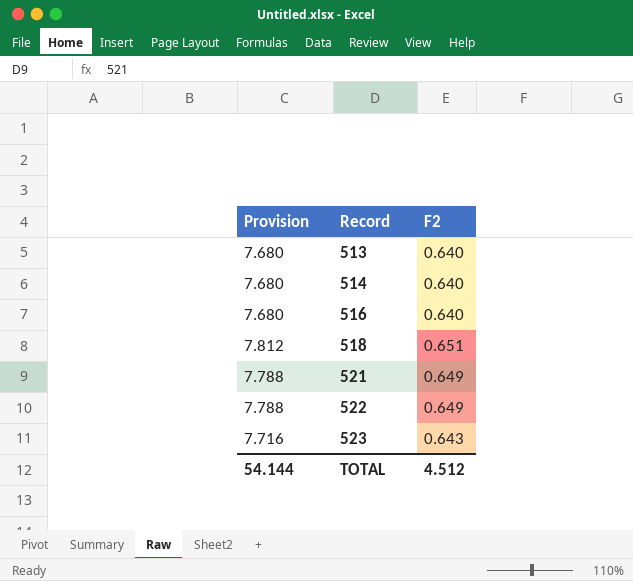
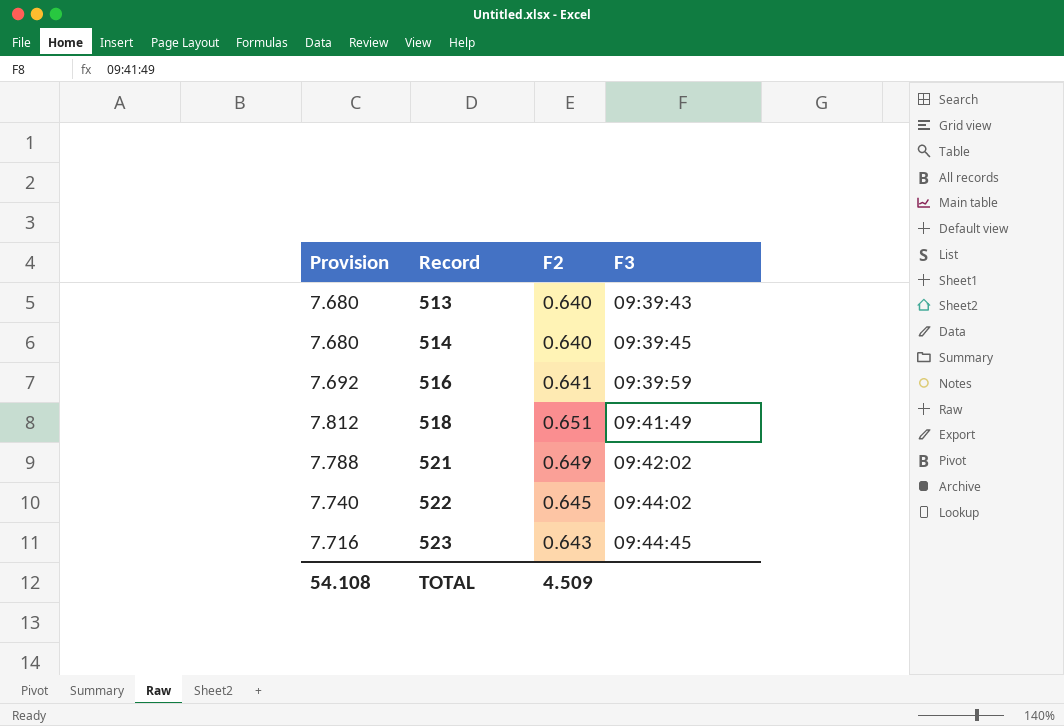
column F3 | position: none -> 4
516 | Provision: 7.680 -> 7.692
516 | F2: 0.640 -> 0.641
522 | Provision: 7.788 -> 7.740
522 | F2: 0.649 -> 0.645
TOTAL | Provision: 54.144 -> 54.108
TOTAL | F2: 4.512 -> 4.509

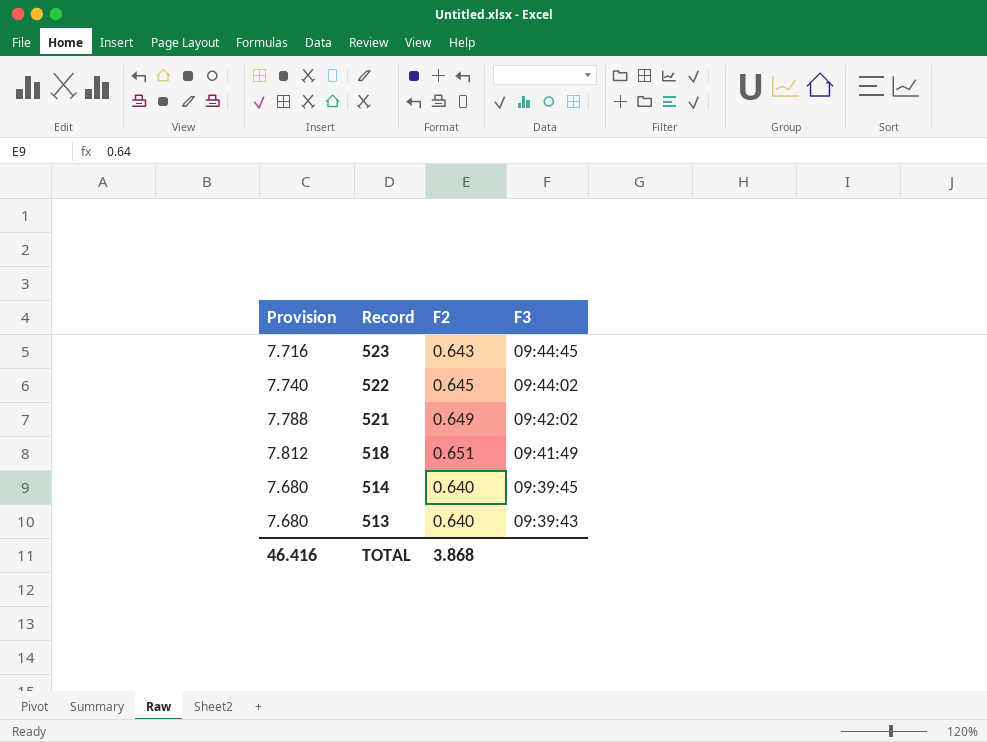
row order: Record ascending -> Record descending
row 516: 7.692 | 0.641 | 09:39:59 -> none
TOTAL | Provision: 54.108 -> 46.416
TOTAL | F2: 4.509 -> 3.868

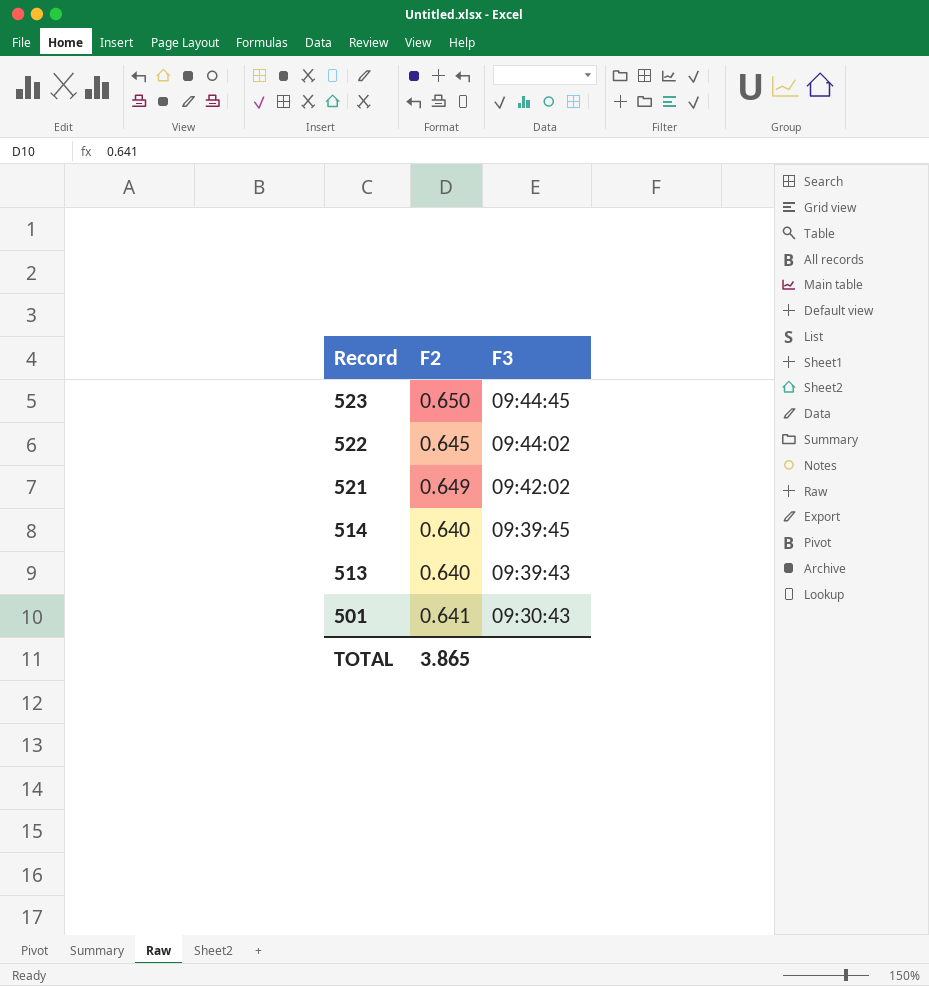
column Provision | formula: [F2] * 12 -> none
row 518: 7.812 | 0.651 | 09:41:49 -> none
523 | F2: 0.643 -> 0.650
row 501: none -> 0.641 | 09:30:43
TOTAL | F2: 3.868 -> 3.865

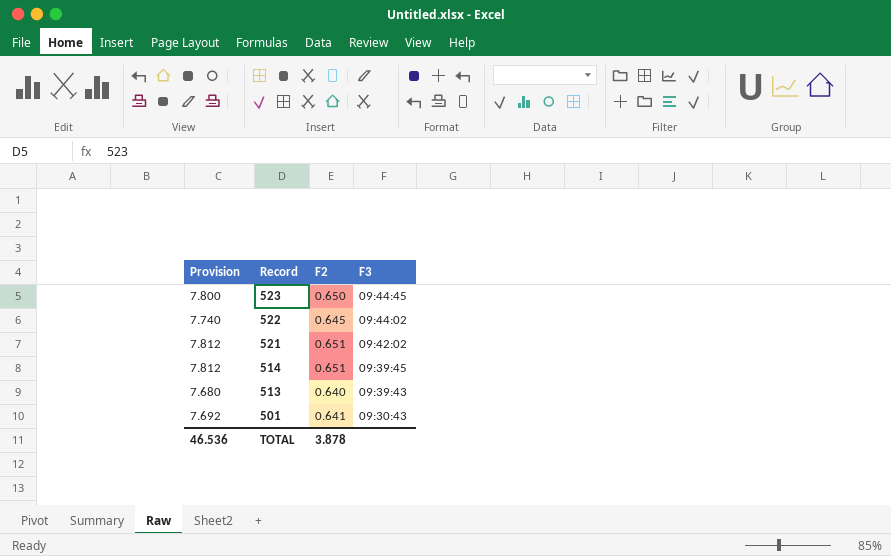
column Provision | formula: none -> [F2] * 12
521 | F2: 0.649 -> 0.651
514 | F2: 0.640 -> 0.651
TOTAL | F2: 3.865 -> 3.878

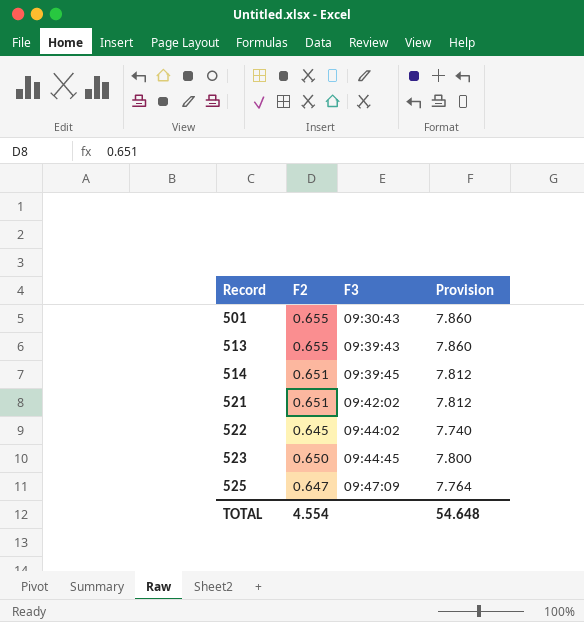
row order: Record descending -> Record ascending
column Provision | position: 1 -> 4
501 | F2: 0.641 -> 0.655
501 | Provision: 7.692 -> 7.860
513 | F2: 0.640 -> 0.655
513 | Provision: 7.680 -> 7.860
row 525: none -> 0.647 | 09:47:09 | 7.764
TOTAL | F2: 3.878 -> 4.554
TOTAL | Provision: 46.536 -> 54.648

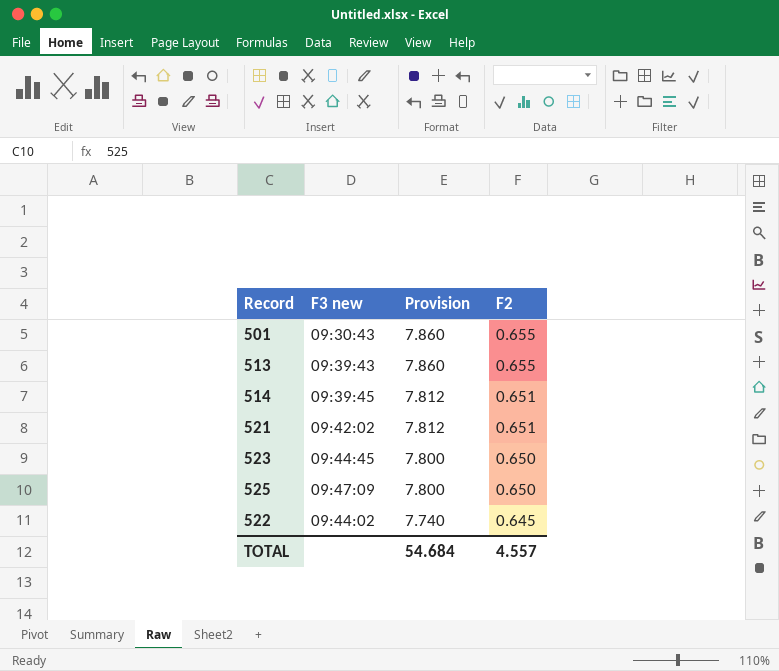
row order: Record ascending -> Provision descending
column name: F3 -> F3 new
column F2 | position: 2 -> 4
525 | Provision: 7.764 -> 7.800
525 | F2: 0.647 -> 0.650
TOTAL | Provision: 54.648 -> 54.684
TOTAL | F2: 4.554 -> 4.557

